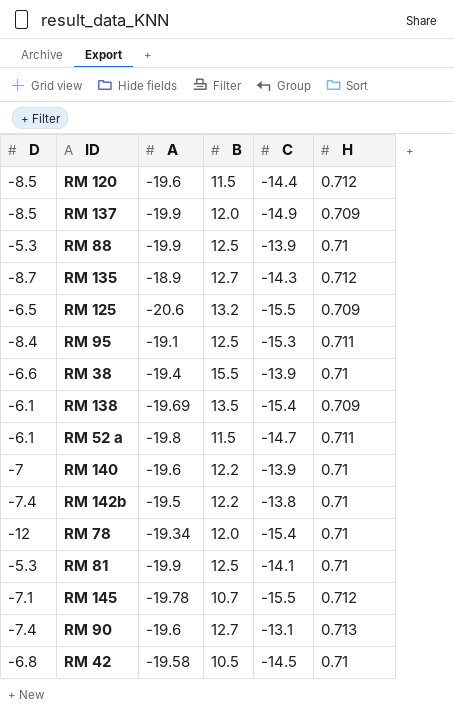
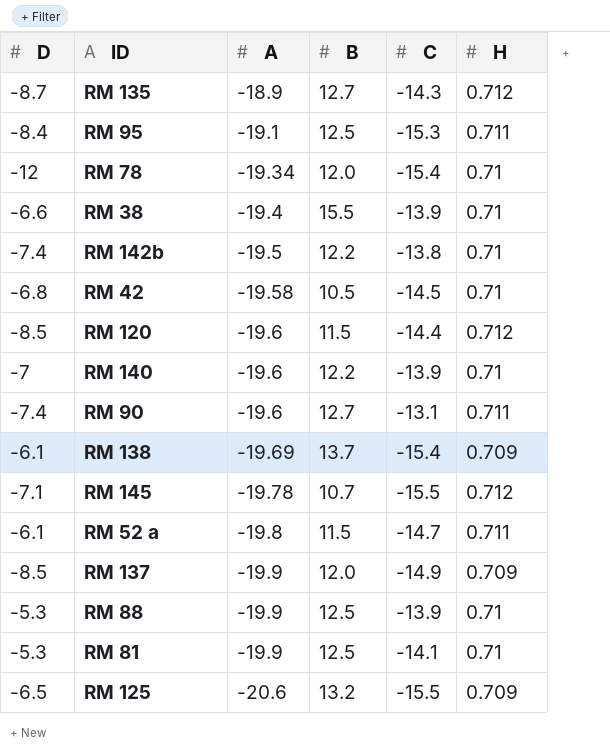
row order: none -> A descending
RM 90 | H: 0.713 -> 0.711
RM 138 | B: 13.5 -> 13.7

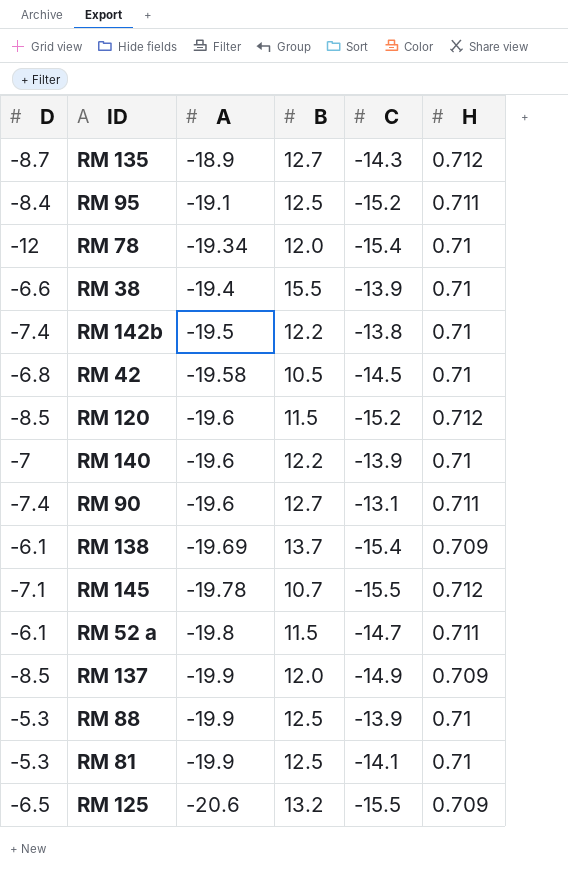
RM 95 | C: -15.3 -> -15.2
RM 120 | C: -14.4 -> -15.2

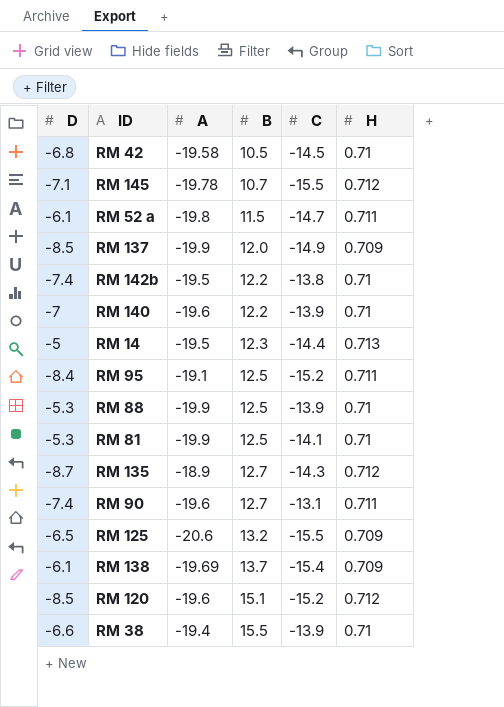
row order: A descending -> B ascending
row RM 78: -12 | -19.34 | 12.0 | -15.4 | 0.71 -> none
row RM 14: none -> -5 | -19.5 | 12.3 | -14.4 | 0.713
RM 120 | B: 11.5 -> 15.1

